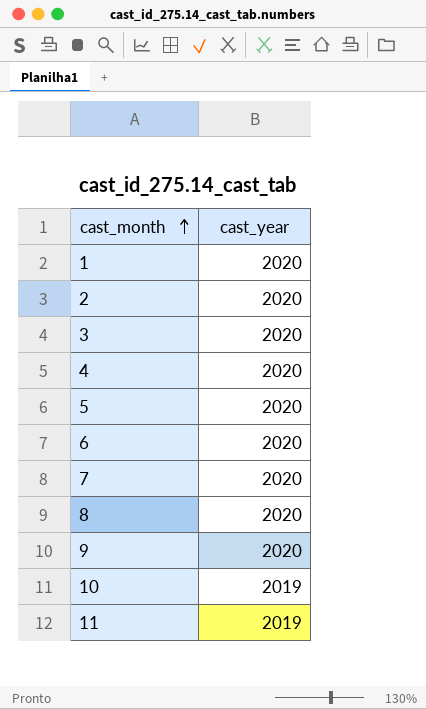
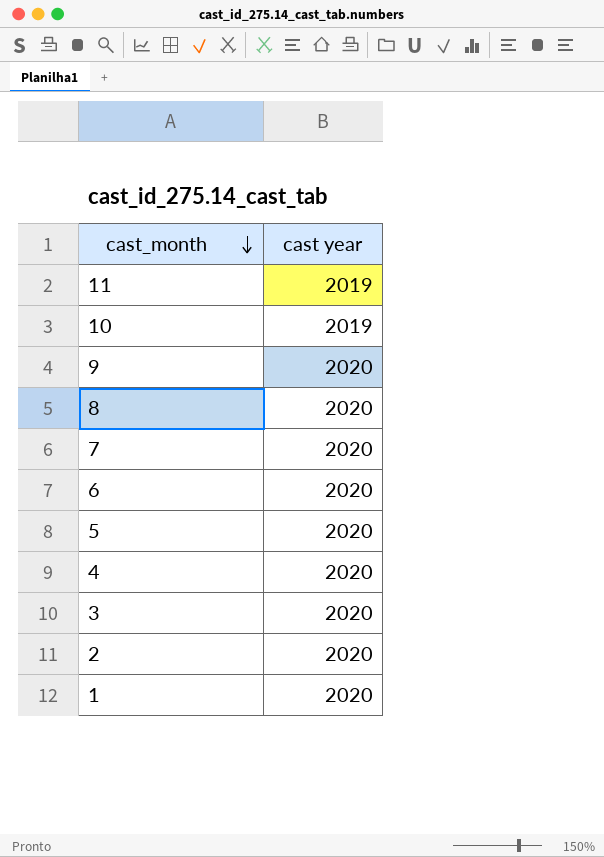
row order: cast_month ascending -> cast_month descending
column name: cast_year -> cast year

